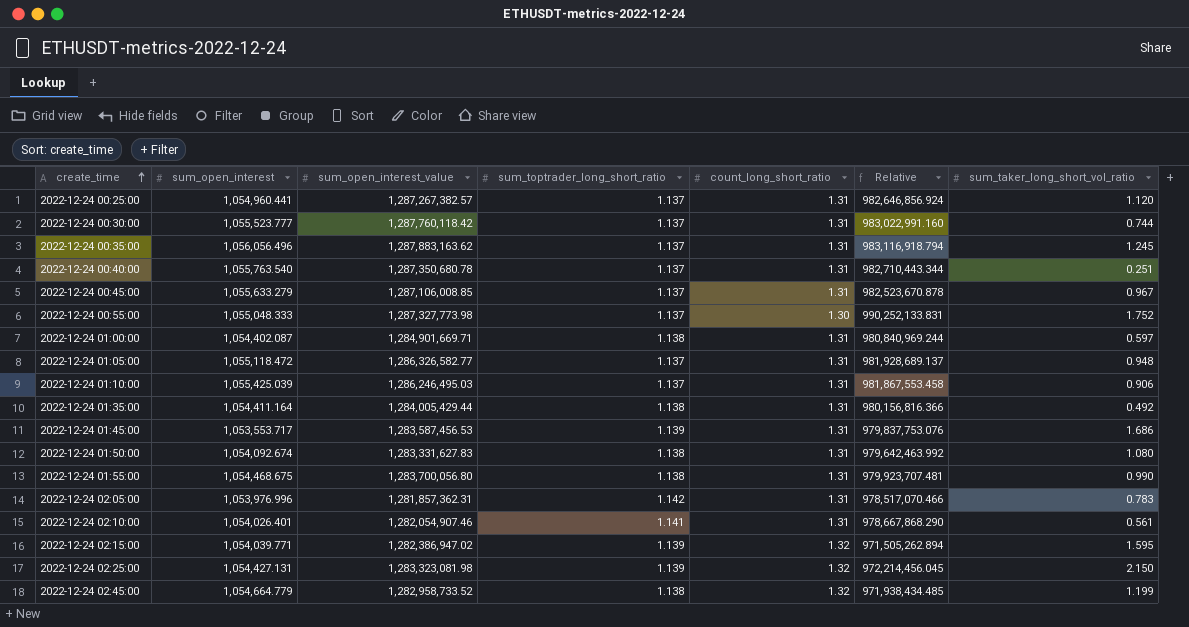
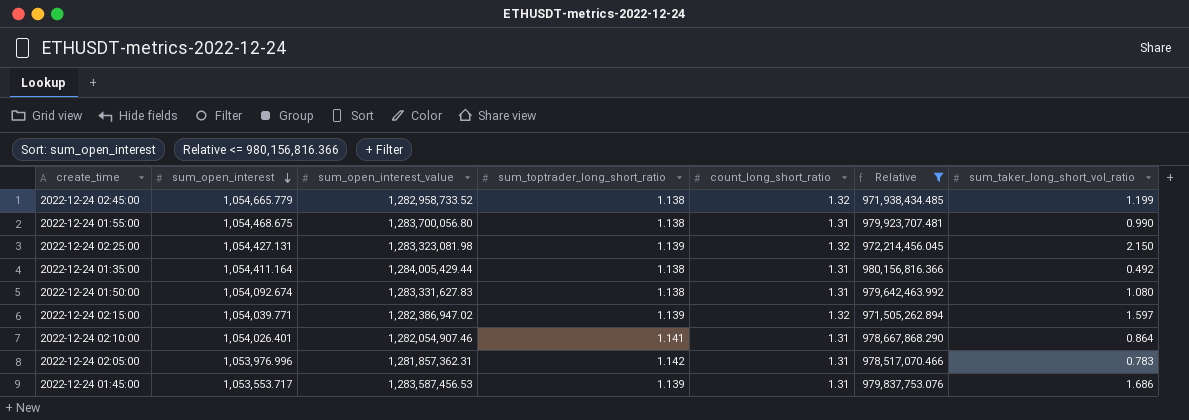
filter: none -> Relative <= 980,156,816.366
row order: create_time ascending -> sum_open_interest descending
2022-12-24 02:45:00 | sum_open_interest: 1,054,664.779 -> 1,054,665.779
2022-12-24 02:15:00 | sum_taker_long_short_vol_ratio: 1.595 -> 1.597
2022-12-24 02:10:00 | sum_taker_long_short_vol_ratio: 0.561 -> 0.864

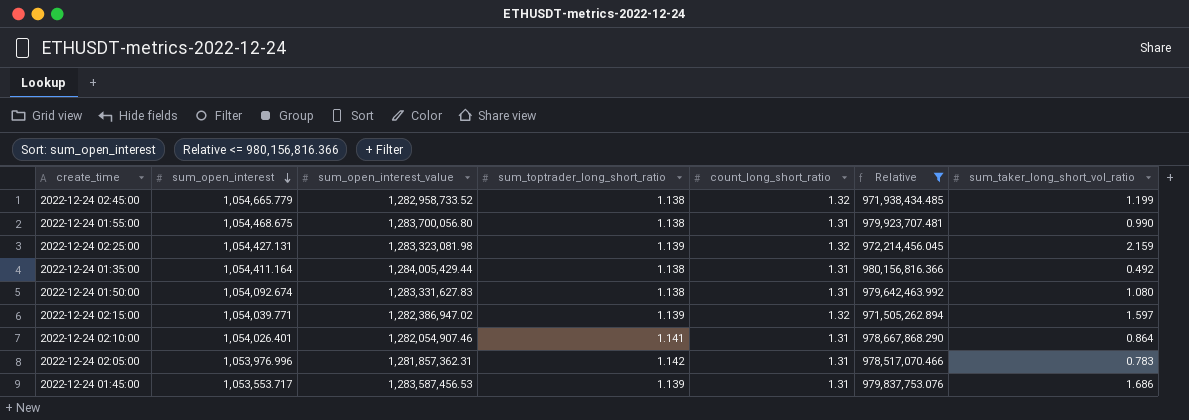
2022-12-24 02:25:00 | sum_taker_long_short_vol_ratio: 2.150 -> 2.159

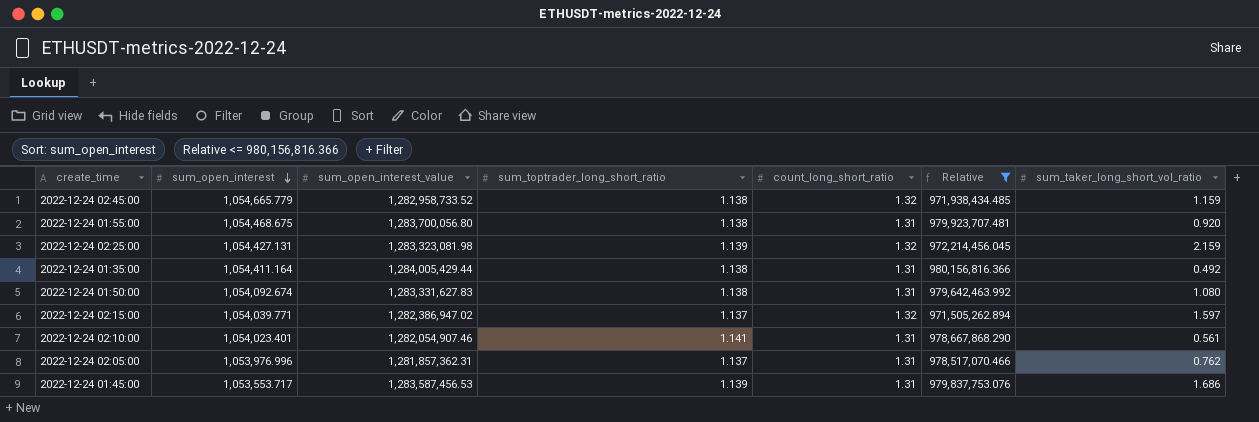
2022-12-24 02:45:00 | sum_taker_long_short_vol_ratio: 1.199 -> 1.159
2022-12-24 01:55:00 | sum_taker_long_short_vol_ratio: 0.990 -> 0.920
2022-12-24 02:15:00 | sum_toptrader_long_short_ratio: 1.139 -> 1.137
2022-12-24 02:10:00 | sum_open_interest: 1,054,026.401 -> 1,054,023.401
2022-12-24 02:10:00 | sum_taker_long_short_vol_ratio: 0.864 -> 0.561
2022-12-24 02:05:00 | sum_toptrader_long_short_ratio: 1.142 -> 1.137
2022-12-24 02:05:00 | sum_taker_long_short_vol_ratio: 0.783 -> 0.762

